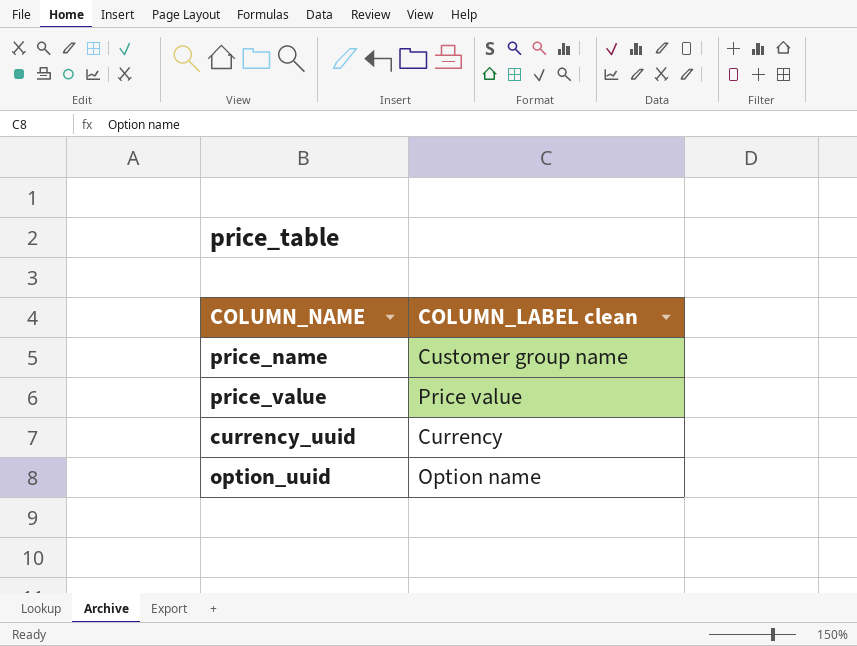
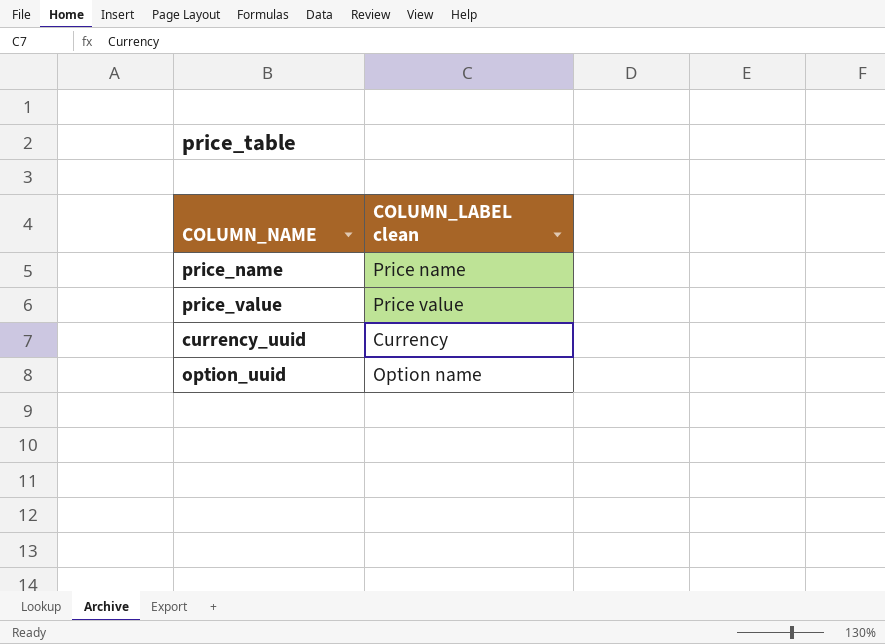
price_name | COLUMN_LABEL clean: Customer group name -> Price name

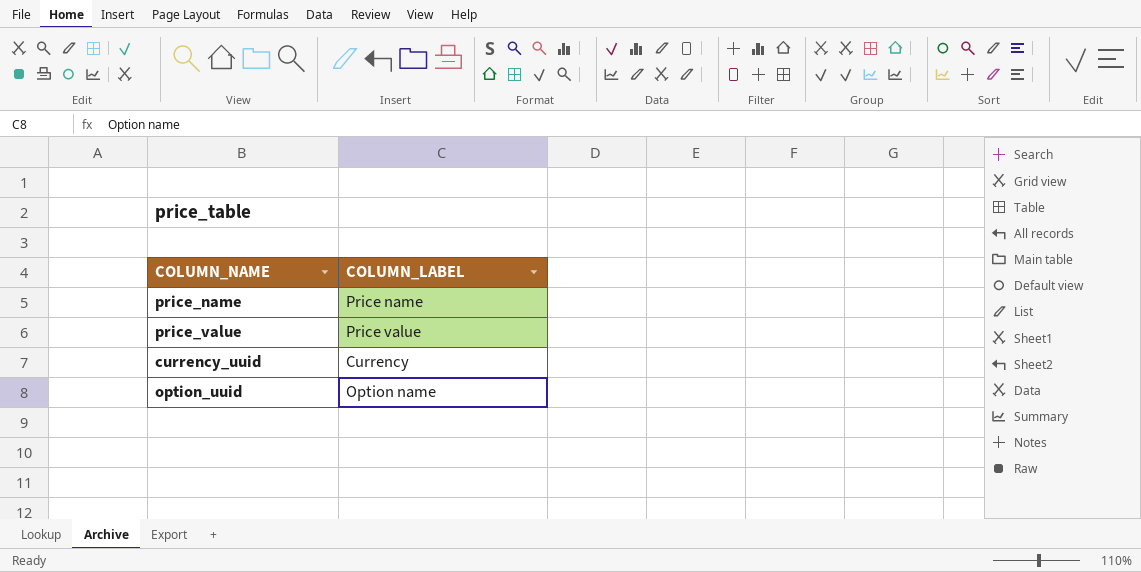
column name: COLUMN_LABEL clean -> COLUMN_LABEL

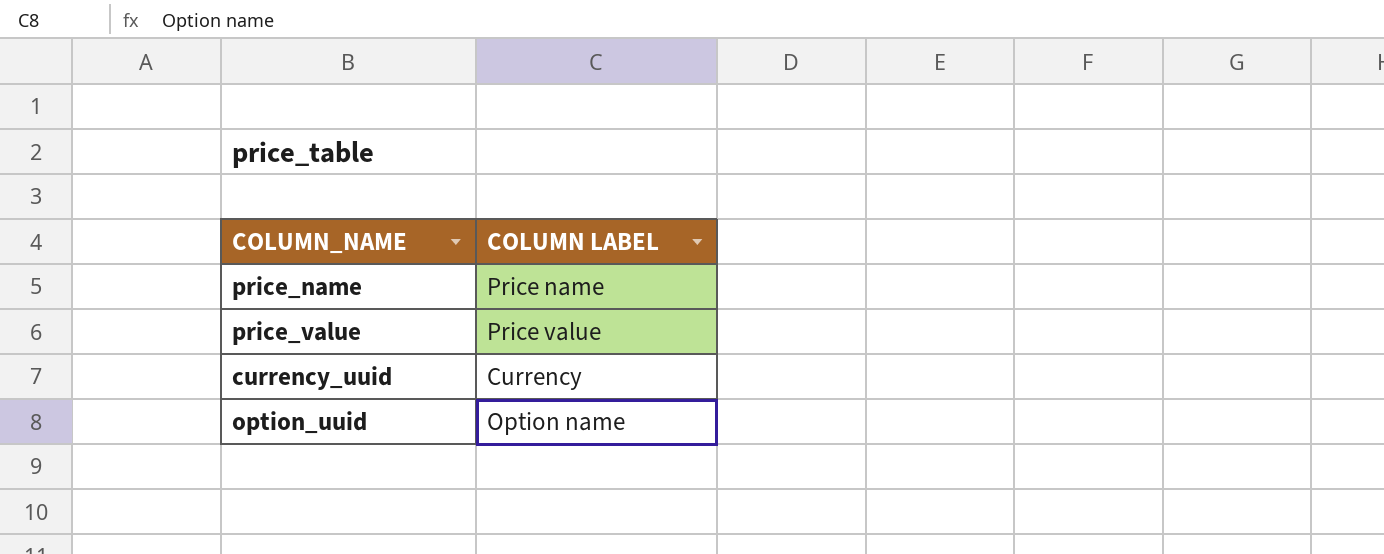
column name: COLUMN_LABEL -> COLUMN LABEL

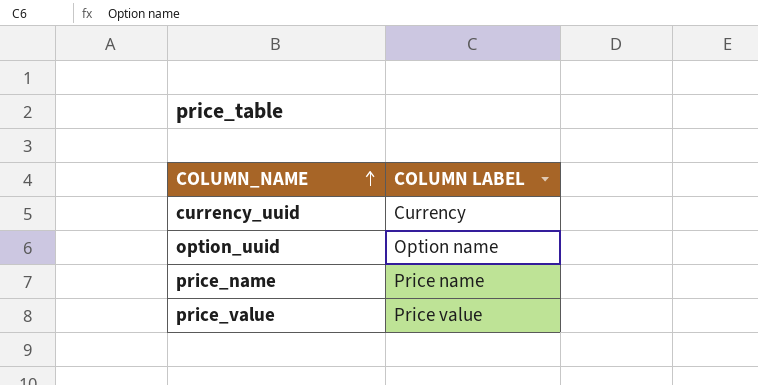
row order: none -> COLUMN_NAME ascending

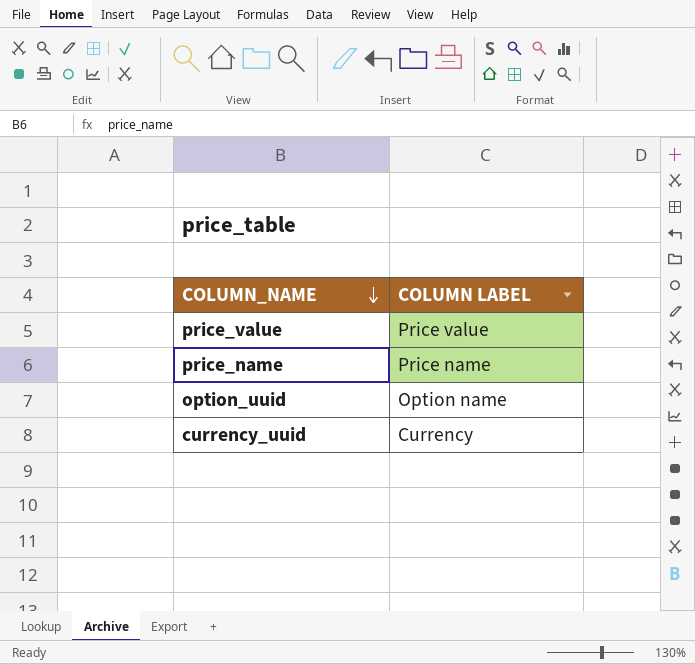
row order: COLUMN_NAME ascending -> COLUMN_NAME descending

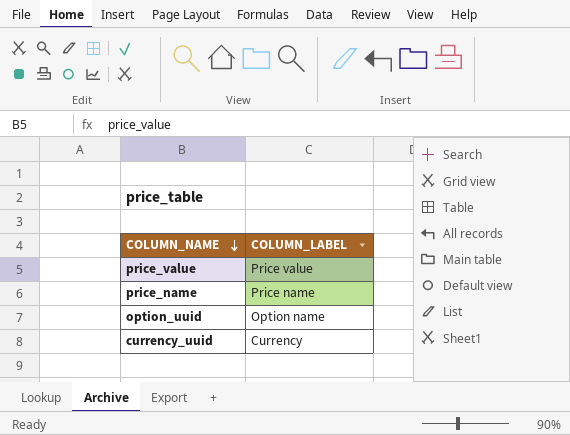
column name: COLUMN LABEL -> COLUMN_LABEL

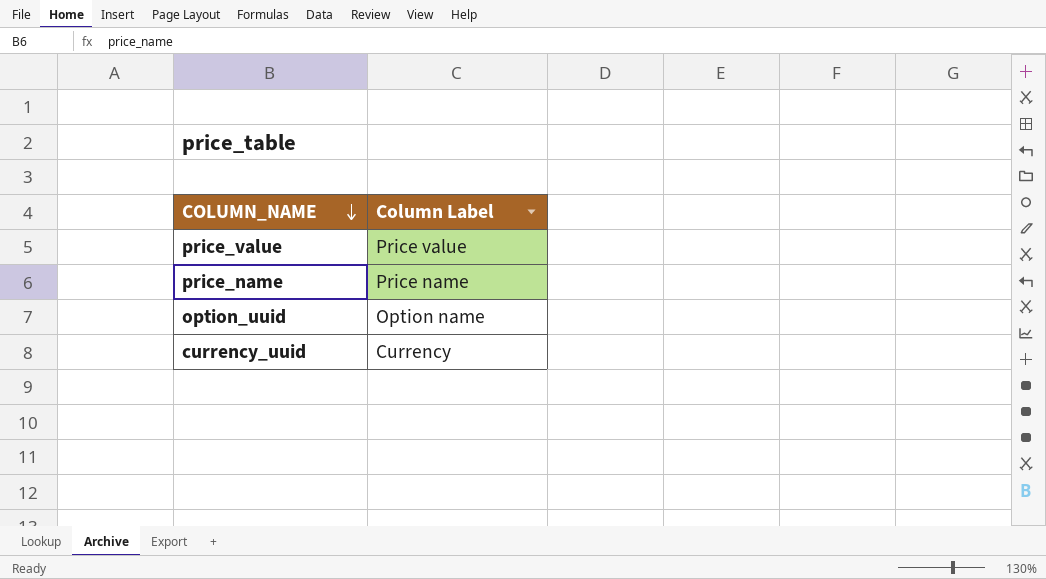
column name: COLUMN_LABEL -> Column Label

